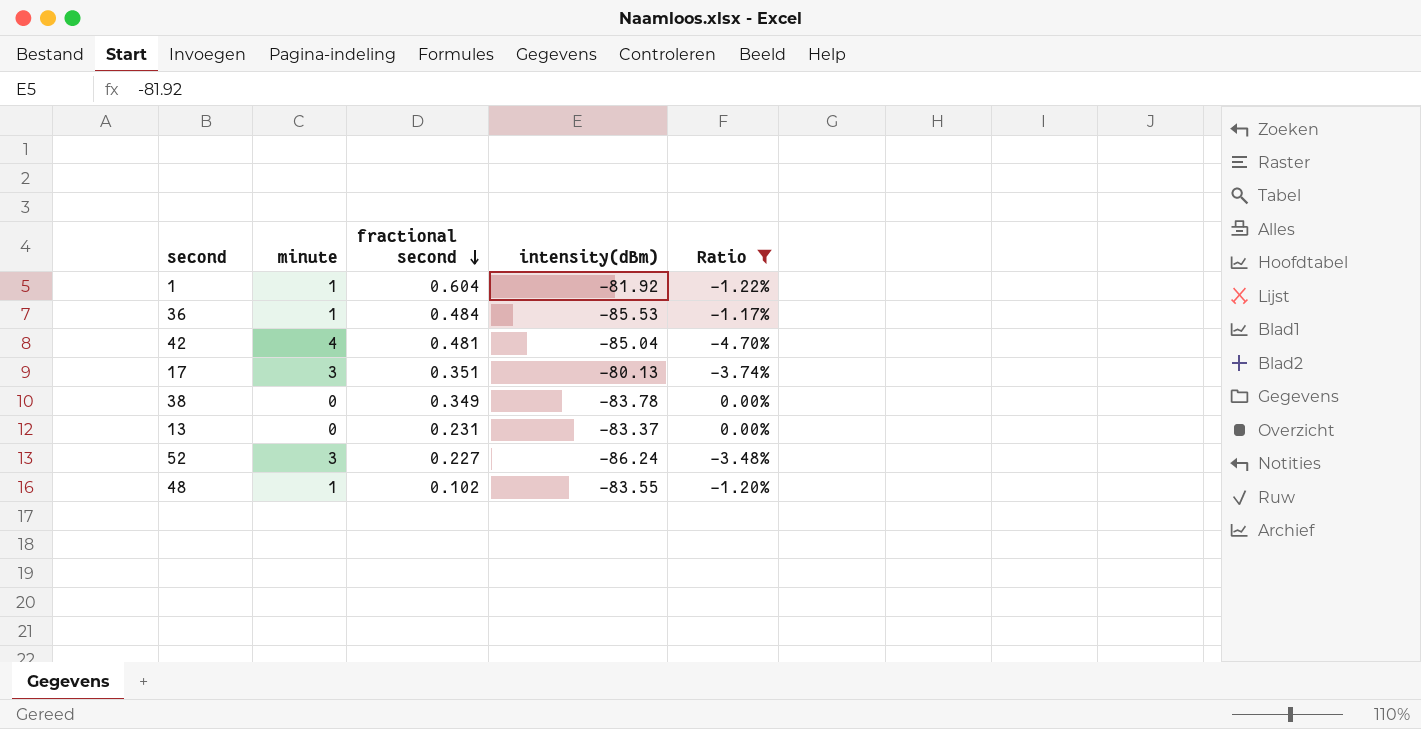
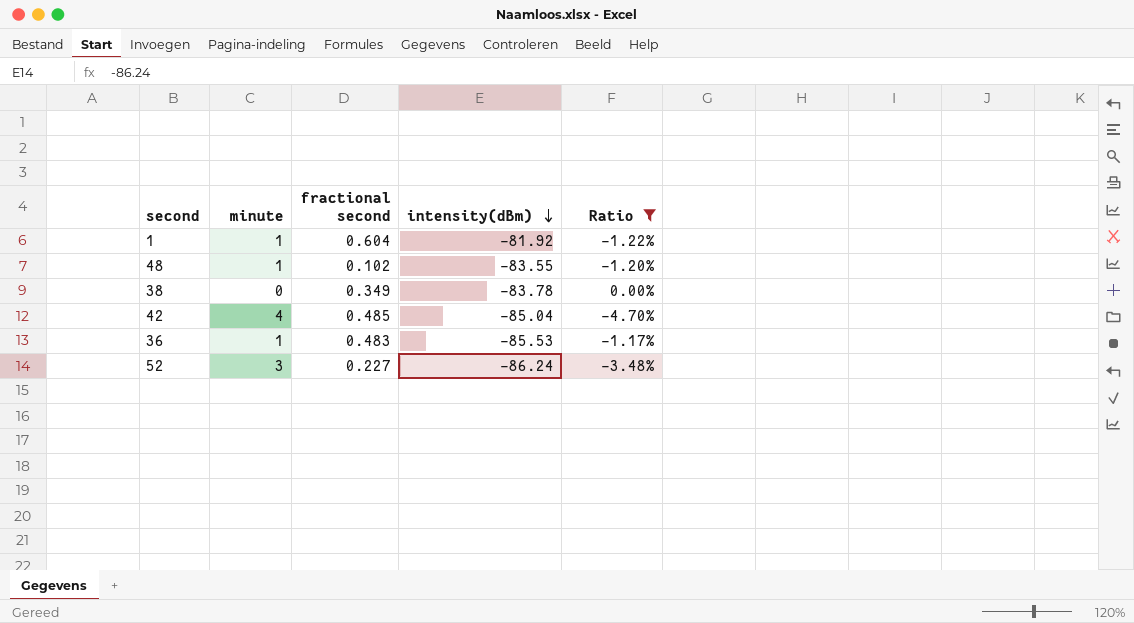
row order: fractional second descending -> intensity(dBm) descending
row 17: 3 | 0.351 | -80.13 | -3.74% -> none
row 13: 0 | 0.231 | -83.37 | 0.00% -> none
42 | fractional second: 0.481 -> 0.485
36 | fractional second: 0.484 -> 0.483

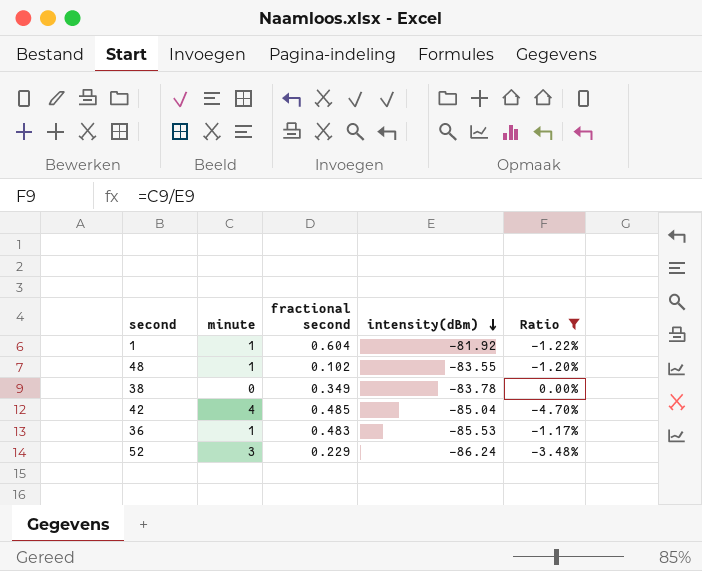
52 | fractional second: 0.227 -> 0.229

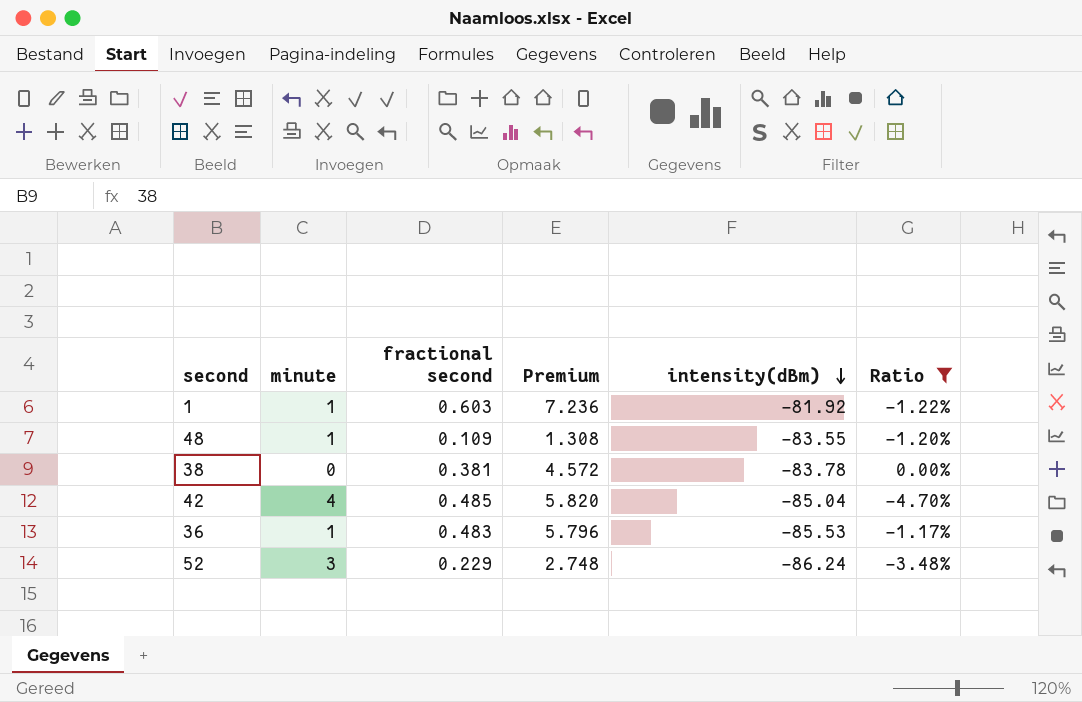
column Premium | formula: none -> [fractional second] * 12
1 | fractional second: 0.604 -> 0.603
48 | fractional second: 0.102 -> 0.109
38 | fractional second: 0.349 -> 0.381

